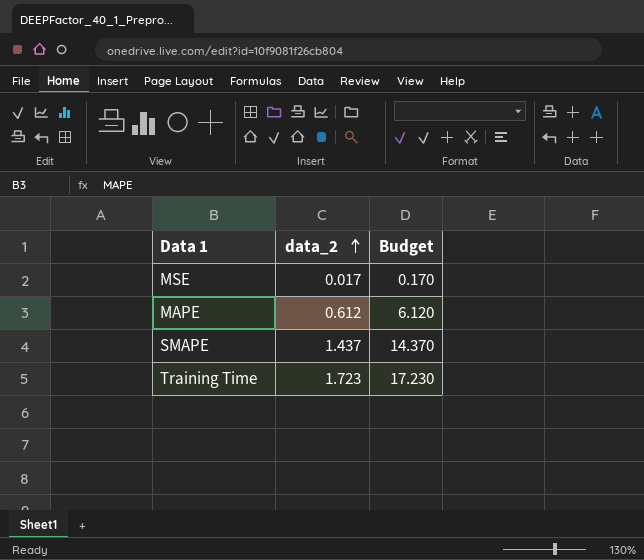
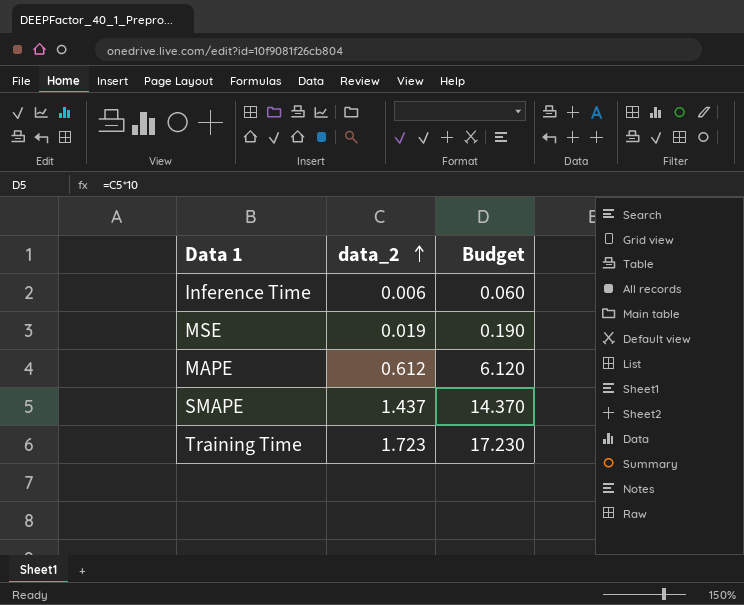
row Inference Time: none -> 0.006 | 0.060
MSE | data_2: 0.017 -> 0.019
MSE | Budget: 0.170 -> 0.190

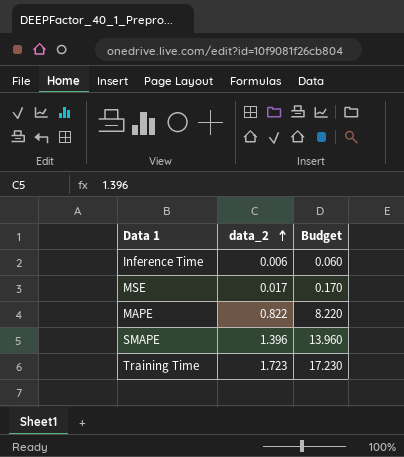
MSE | data_2: 0.019 -> 0.017
MSE | Budget: 0.190 -> 0.170
MAPE | data_2: 0.612 -> 0.822
MAPE | Budget: 6.120 -> 8.220
SMAPE | data_2: 1.437 -> 1.396
SMAPE | Budget: 14.370 -> 13.960

